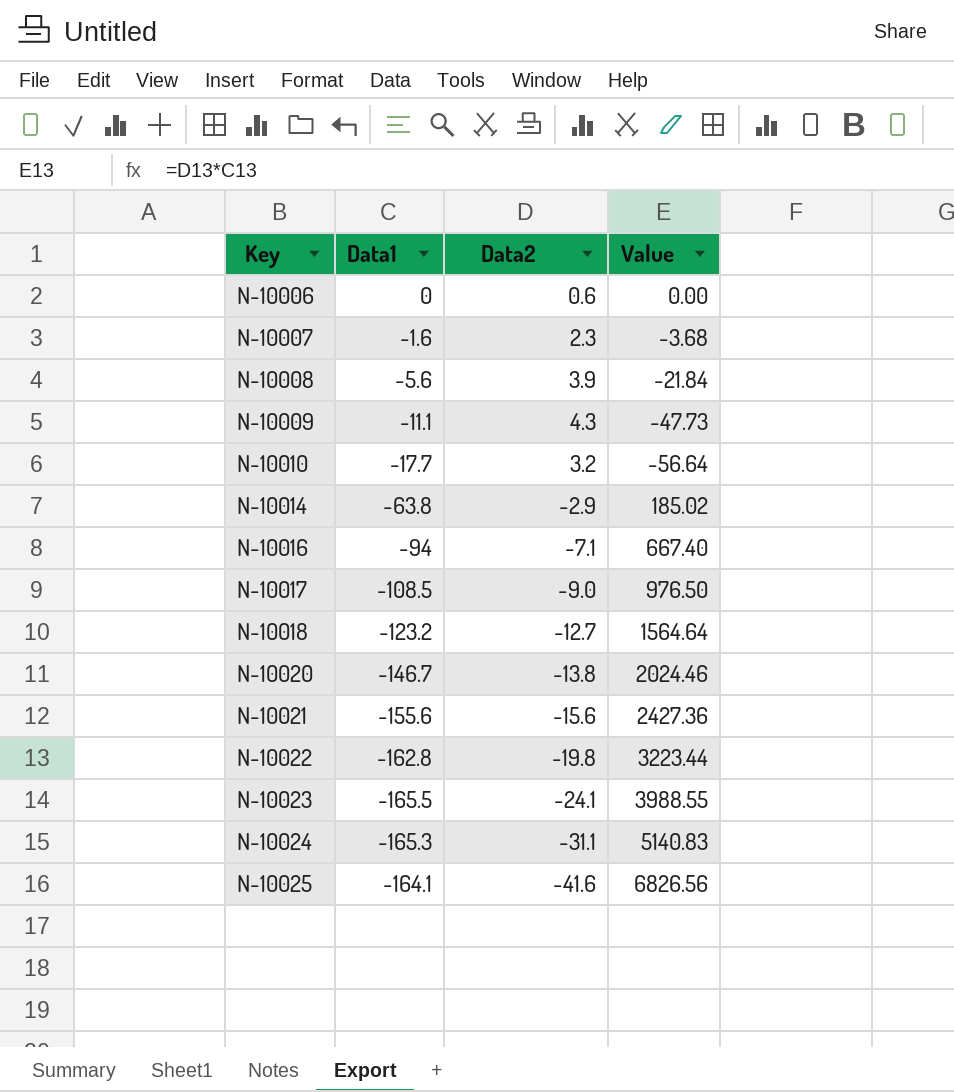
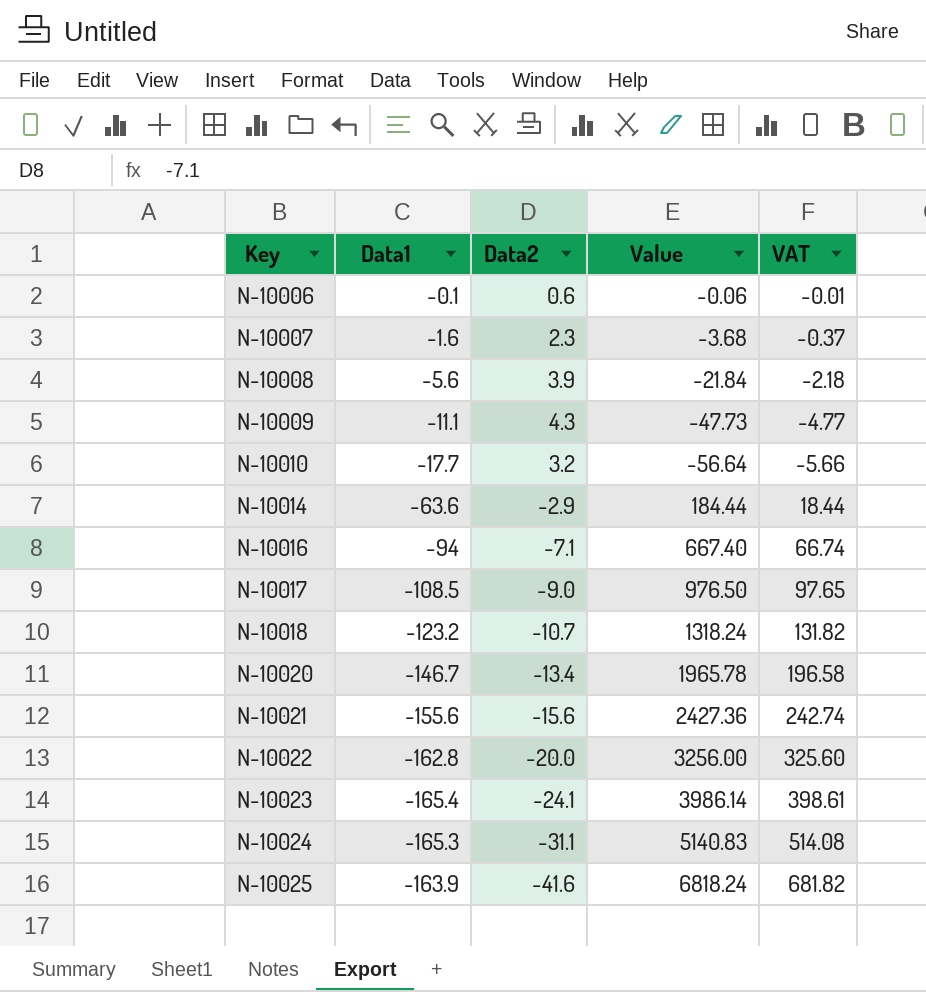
column VAT | formula: none -> [Value] * 0.1
N-10006 | Data1: 0 -> -0.1
N-10006 | Value: 0.00 -> -0.06
N-10014 | Data1: -63.8 -> -63.6
N-10014 | Value: 185.02 -> 184.44
N-10018 | Data2: -12.7 -> -10.7
N-10018 | Value: 1564.64 -> 1318.24
N-10020 | Data2: -13.8 -> -13.4
N-10020 | Value: 2024.46 -> 1965.78
N-10022 | Data2: -19.8 -> -20.0
N-10022 | Value: 3223.44 -> 3256.00
N-10023 | Data1: -165.5 -> -165.4
N-10023 | Value: 3988.55 -> 3986.14
N-10025 | Data1: -164.1 -> -163.9
N-10025 | Value: 6826.56 -> 6818.24

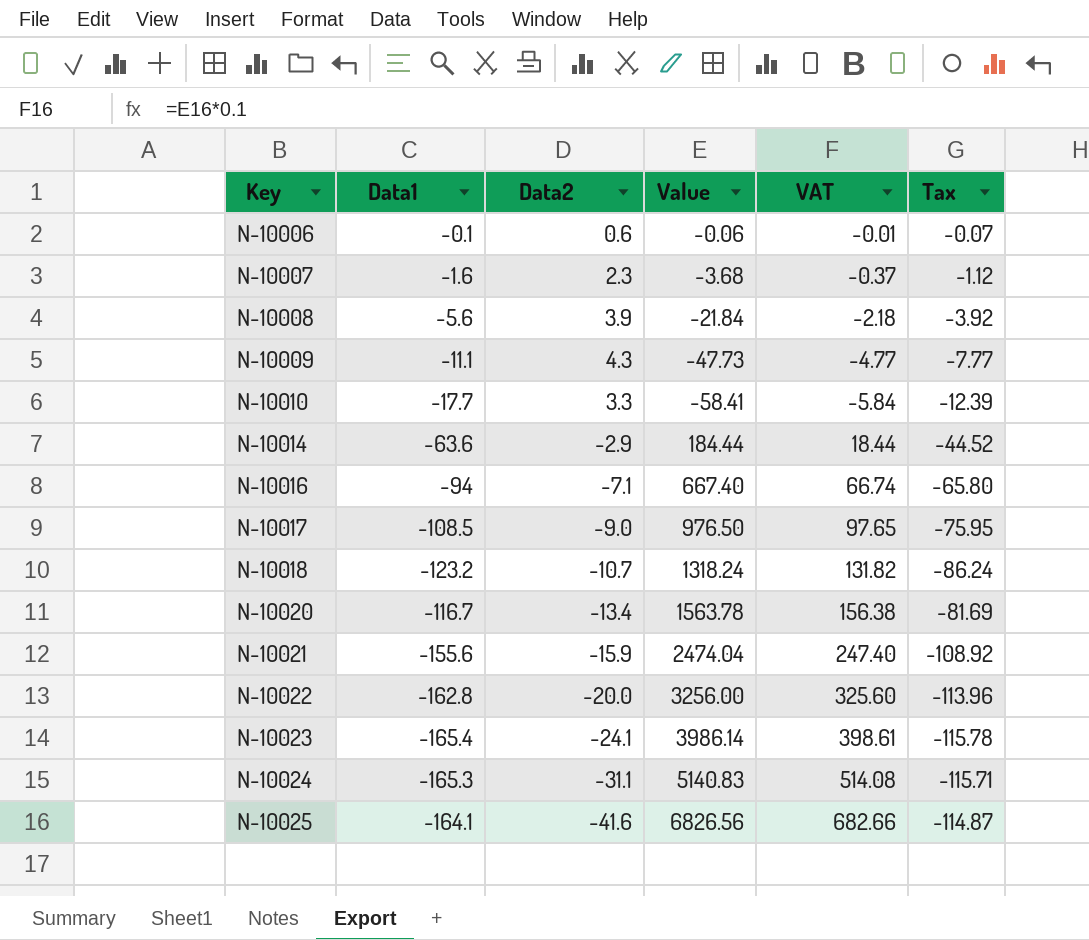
column Tax | formula: none -> [Data1] * 0.7
N-10010 | Data2: 3.2 -> 3.3
N-10010 | Value: -56.64 -> -58.41
N-10010 | VAT: -5.66 -> -5.84
N-10020 | Data1: -146.7 -> -116.7
N-10020 | Value: 1965.78 -> 1563.78
N-10020 | VAT: 196.58 -> 156.38
N-10021 | Data2: -15.6 -> -15.9
N-10021 | Value: 2427.36 -> 2474.04
N-10021 | VAT: 242.74 -> 247.40
N-10025 | Data1: -163.9 -> -164.1
N-10025 | Value: 6818.24 -> 6826.56
N-10025 | VAT: 681.82 -> 682.66

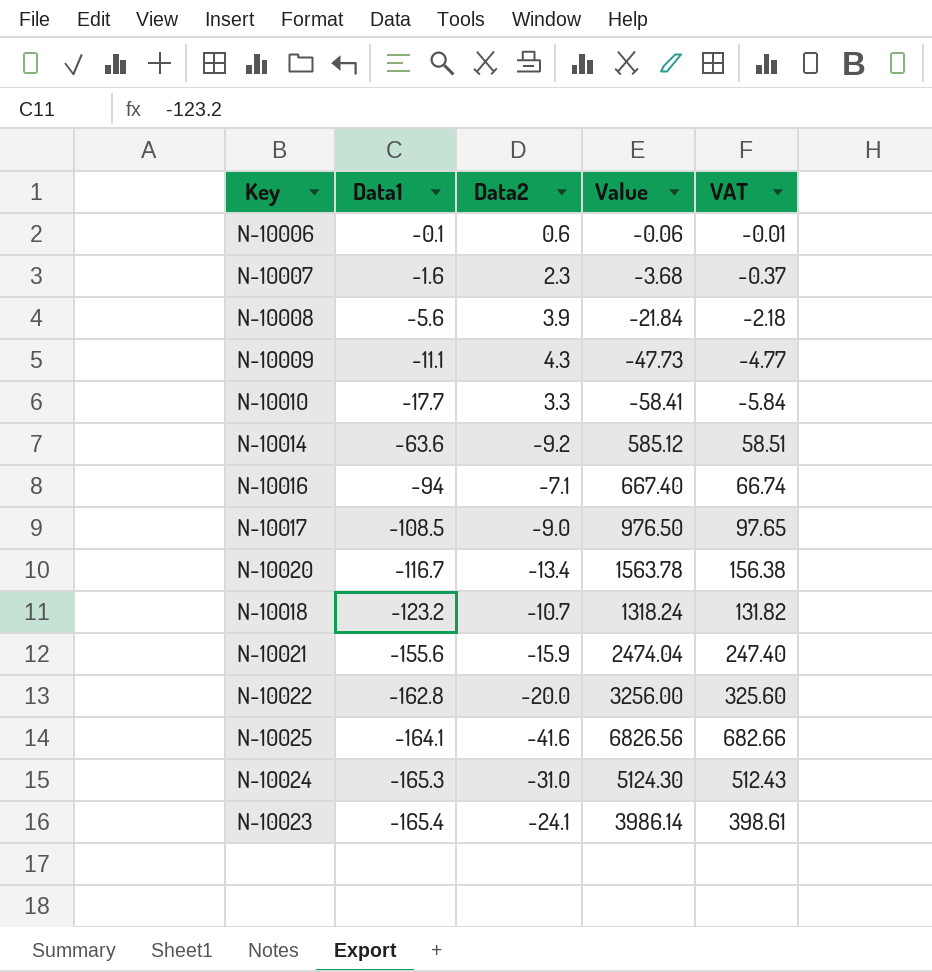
row order: Key ascending -> Data1 descending
column Tax | formula: [Data1] * 0.7 -> none
N-10014 | Data2: -2.9 -> -9.2
N-10014 | Value: 184.44 -> 585.12
N-10014 | VAT: 18.44 -> 58.51
N-10024 | Data2: -31.1 -> -31.0
N-10024 | Value: 5140.83 -> 5124.30
N-10024 | VAT: 514.08 -> 512.43

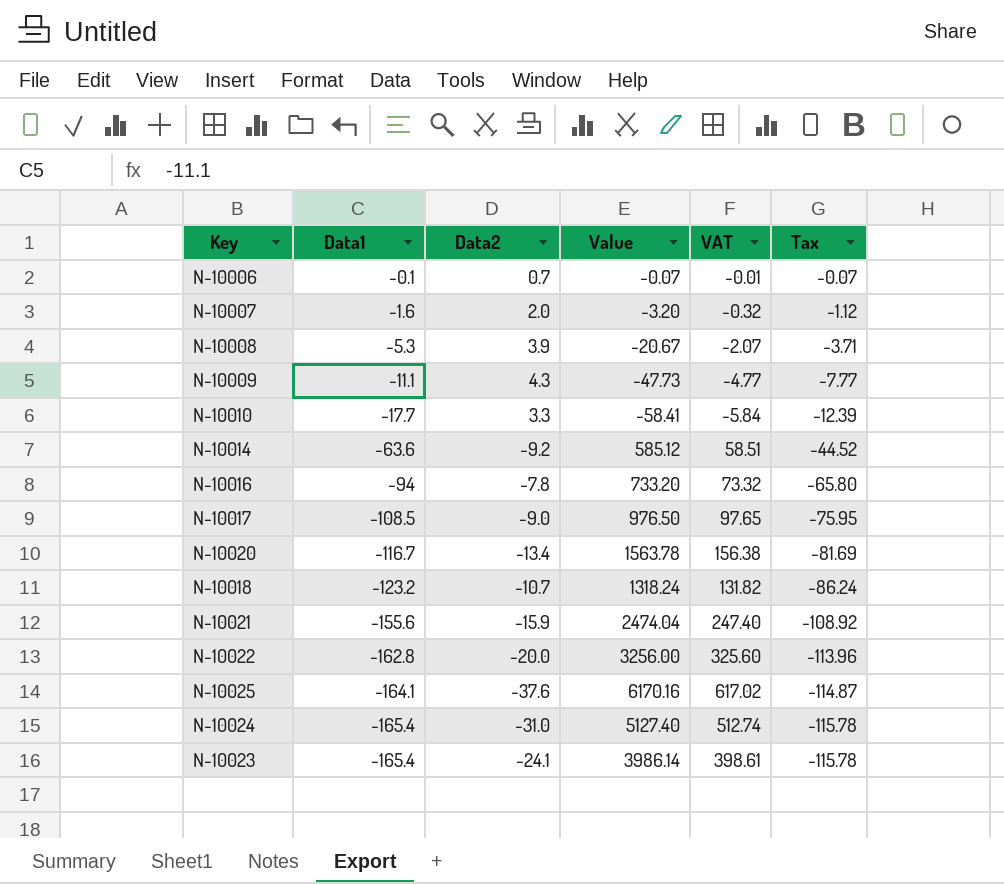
column Tax | formula: none -> [Data1] * 0.7
N-10006 | Data2: 0.6 -> 0.7
N-10006 | Value: -0.06 -> -0.07
N-10007 | Data2: 2.3 -> 2.0
N-10007 | Value: -3.68 -> -3.20
N-10007 | VAT: -0.37 -> -0.32
N-10008 | Data1: -5.6 -> -5.3
N-10008 | Value: -21.84 -> -20.67
N-10008 | VAT: -2.18 -> -2.07
N-10016 | Data2: -7.1 -> -7.8
N-10016 | Value: 667.40 -> 733.20
N-10016 | VAT: 66.74 -> 73.32
N-10025 | Data2: -41.6 -> -37.6
N-10025 | Value: 6826.56 -> 6170.16
N-10025 | VAT: 682.66 -> 617.02
N-10024 | Data1: -165.3 -> -165.4
N-10024 | Value: 5124.30 -> 5127.40
N-10024 | VAT: 512.43 -> 512.74

